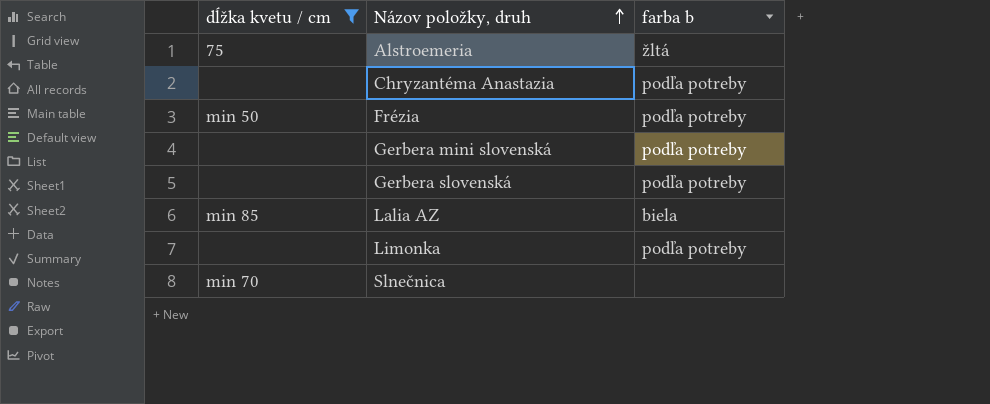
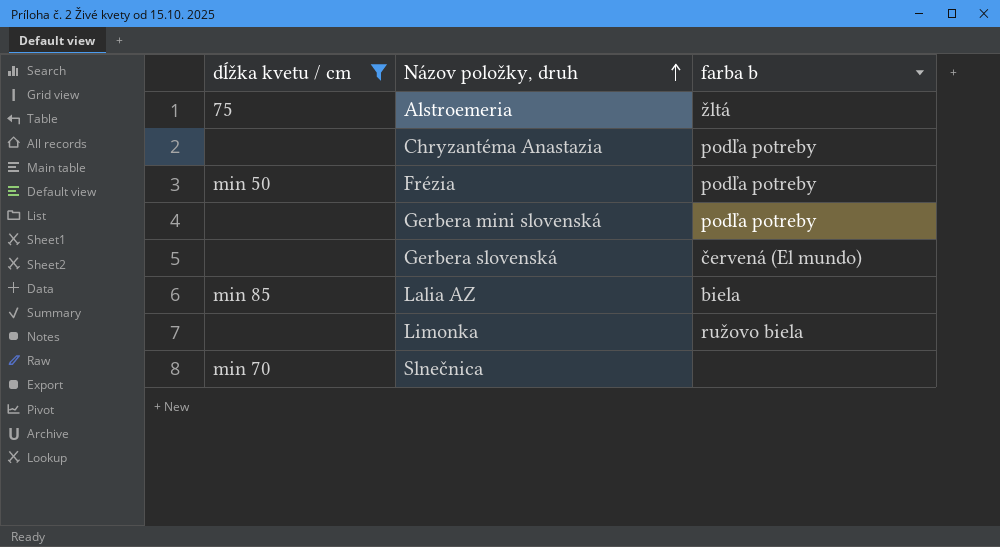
Gerbera slovenská | farba b: podľa potreby -> červená (El mundo)
Limonka | farba b: podľa potreby -> ružovo biela

